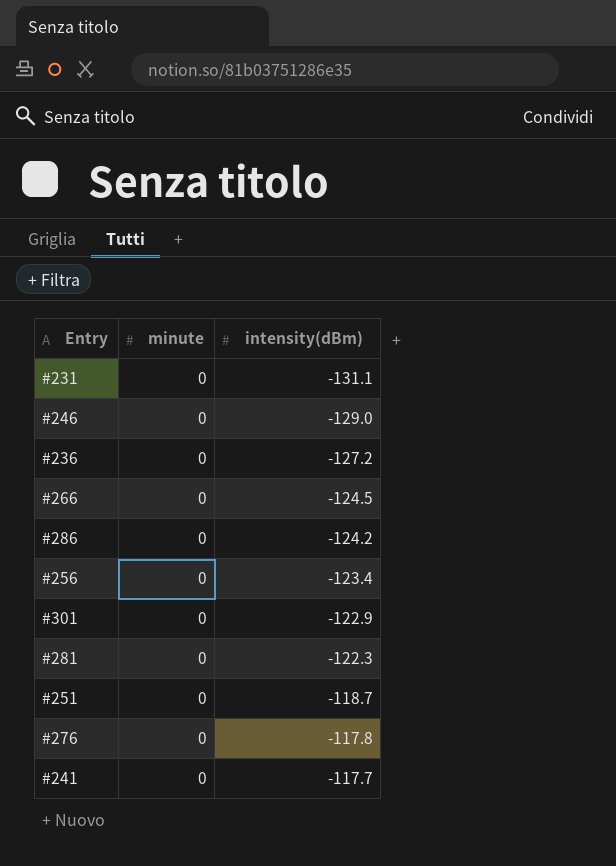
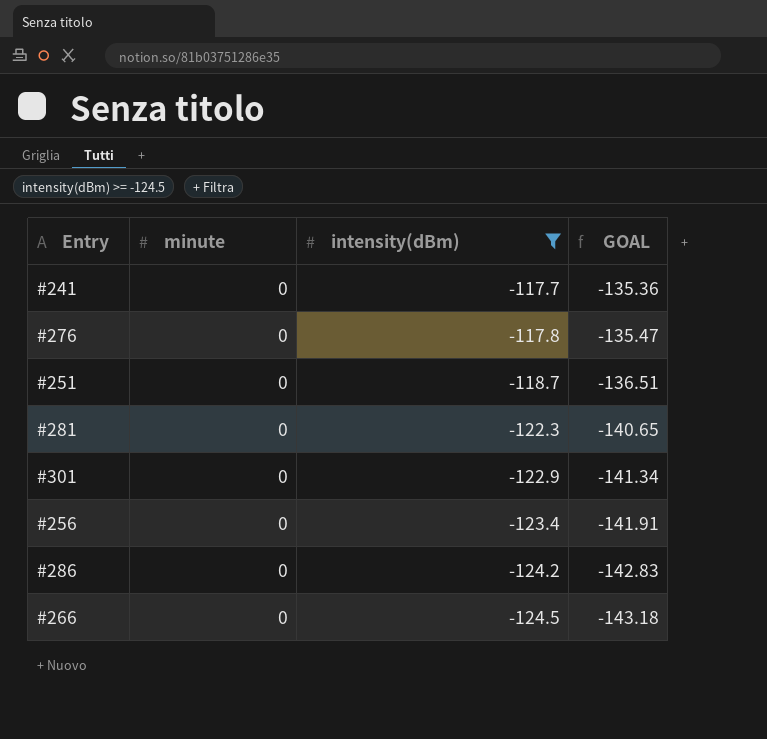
filter: none -> intensity(dBm) >= -124.5
row order: intensity(dBm) ascending -> intensity(dBm) descending
column GOAL | formula: none -> [intensity(dBm)] * 1.15

